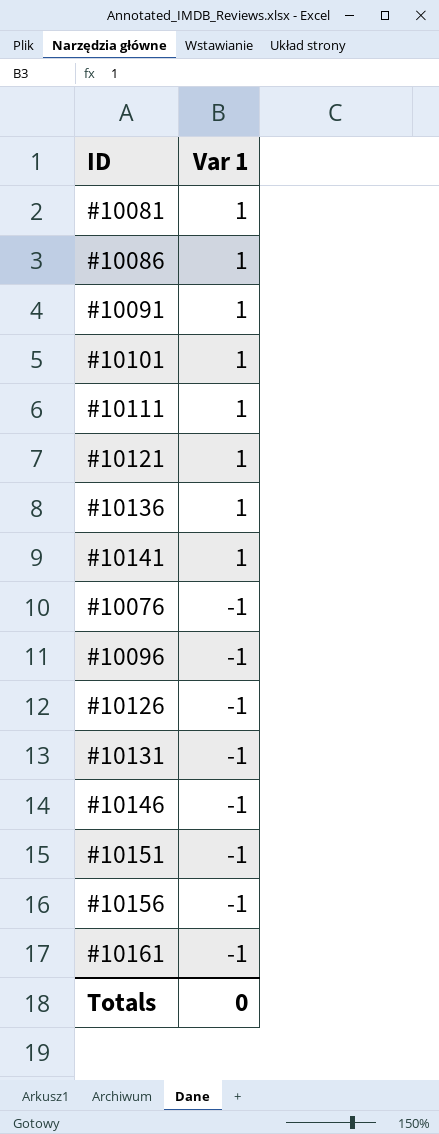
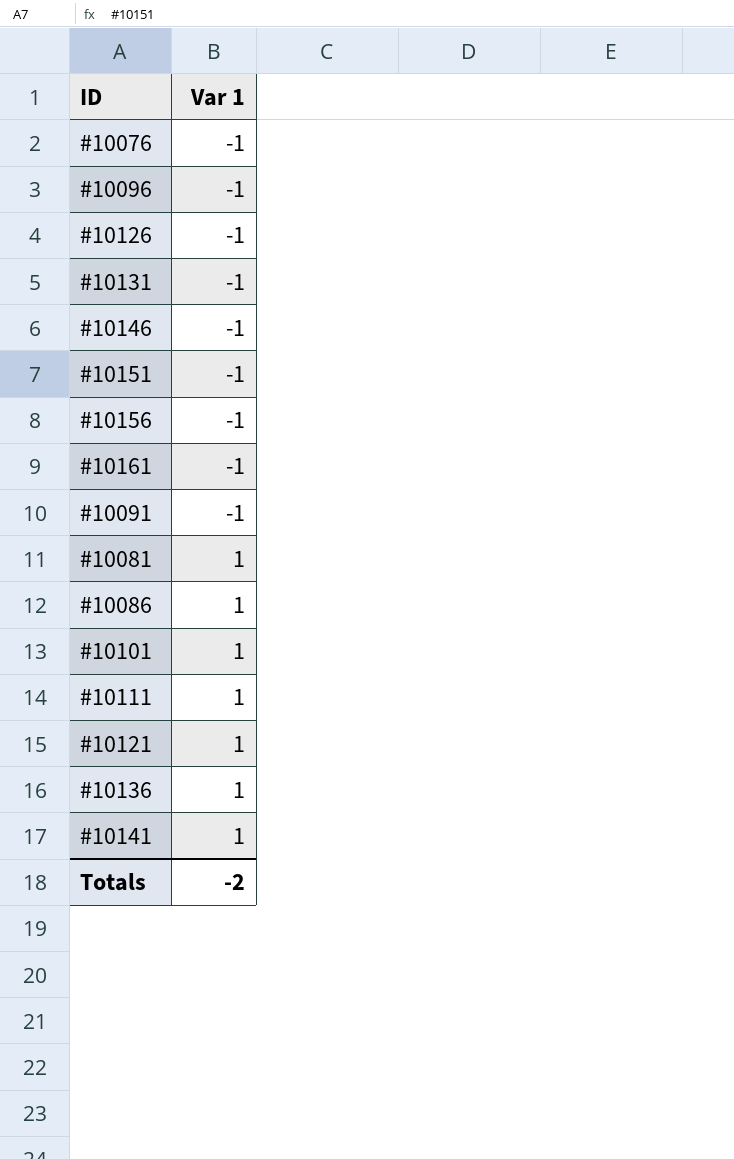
row order: Var 1 descending -> Var 1 ascending
#10091 | Var 1: 1 -> -1
Totals | Var 1: 0 -> -2

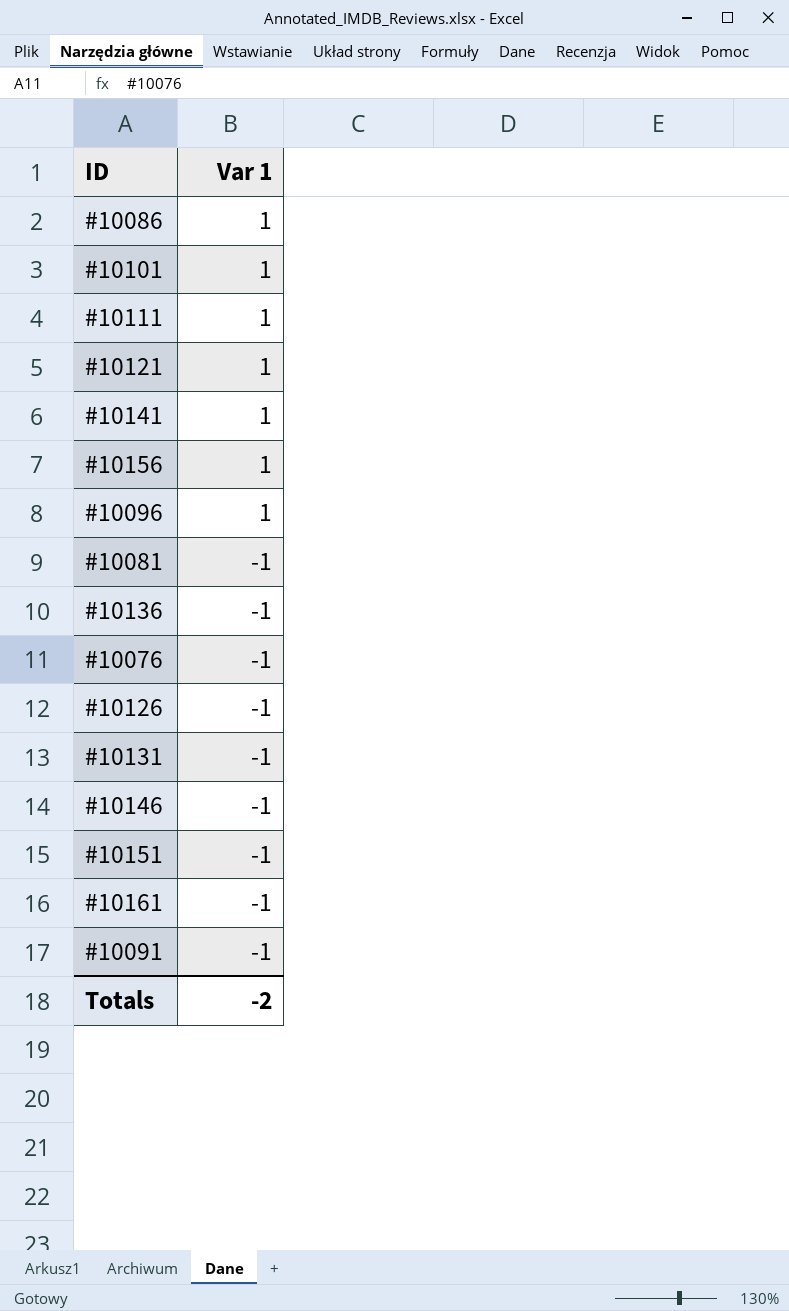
row order: Var 1 ascending -> Var 1 descending
#10156 | Var 1: -1 -> 1
#10096 | Var 1: -1 -> 1
#10081 | Var 1: 1 -> -1
#10136 | Var 1: 1 -> -1

